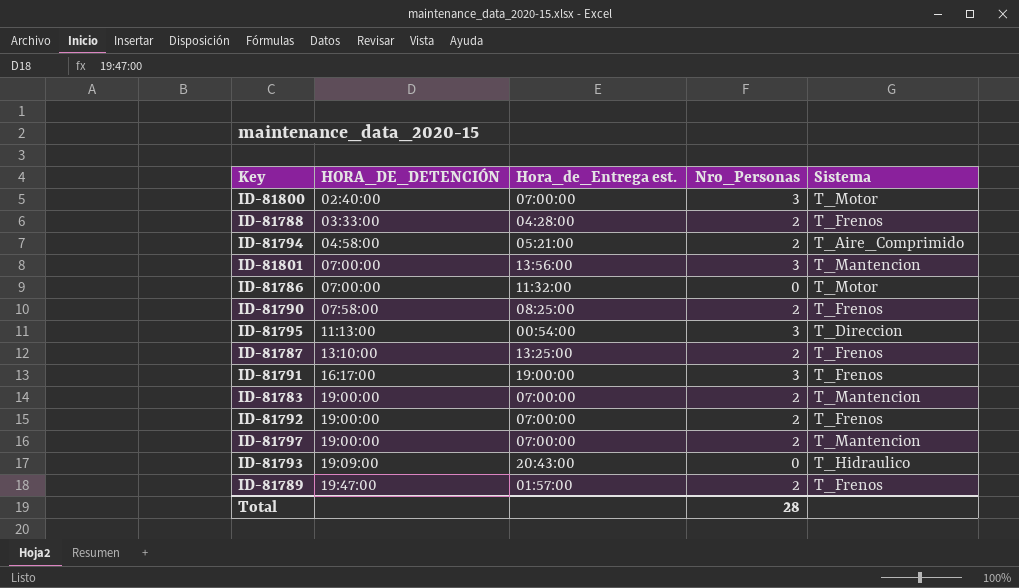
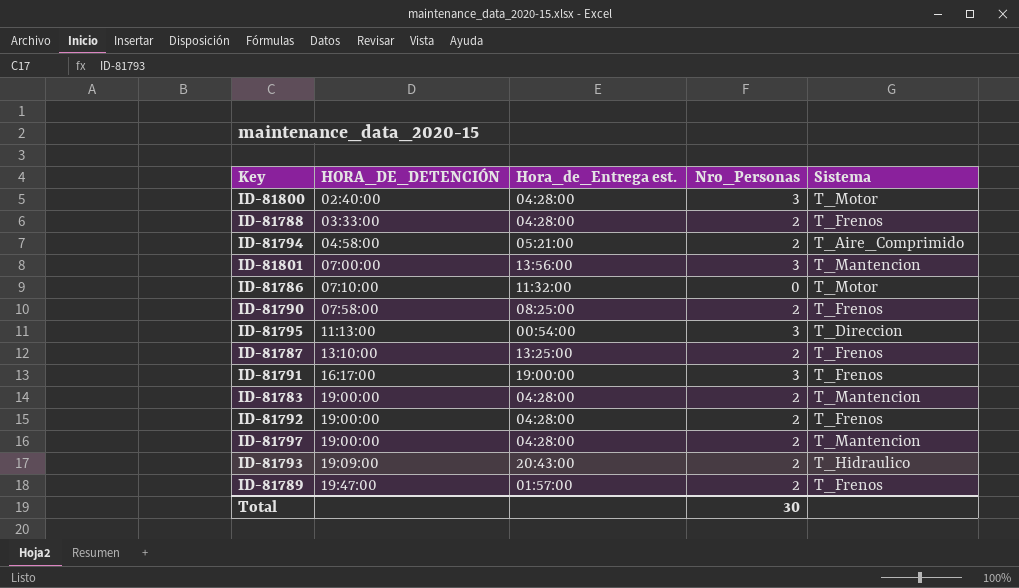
ID-81800 | Hora_de_Entrega est.: 07:00:00 -> 04:28:00
ID-81786 | HORA_DE_DETENCIÓN: 07:00:00 -> 07:10:00
ID-81783 | Hora_de_Entrega est.: 07:00:00 -> 04:28:00
ID-81792 | Hora_de_Entrega est.: 07:00:00 -> 04:28:00
ID-81797 | Hora_de_Entrega est.: 07:00:00 -> 04:28:00
ID-81793 | Nro_Personas: 0 -> 2
Total | Nro_Personas: 28 -> 30

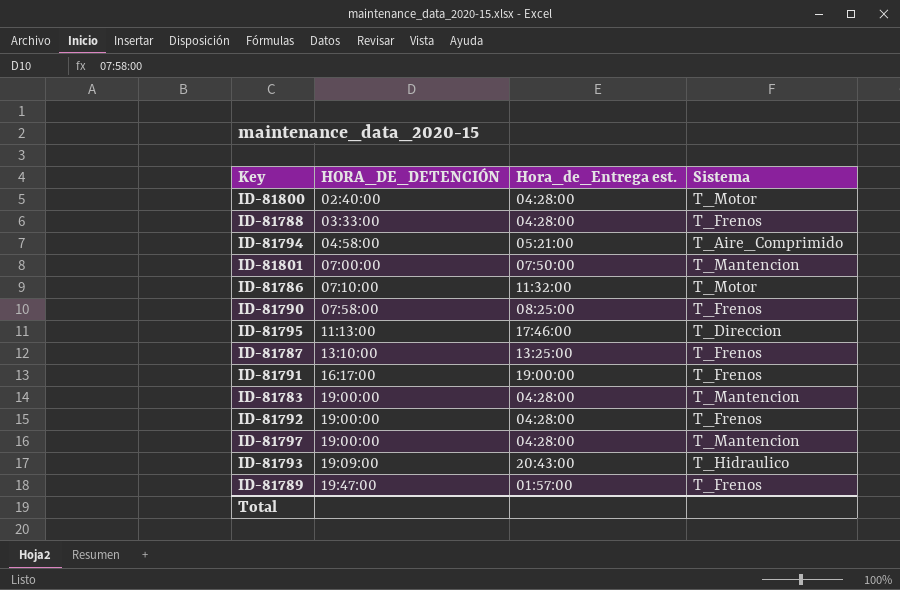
column Nro_Personas | position: 4 -> none
ID-81801 | Hora_de_Entrega est.: 13:56:00 -> 07:50:00
ID-81795 | Hora_de_Entrega est.: 00:54:00 -> 17:46:00

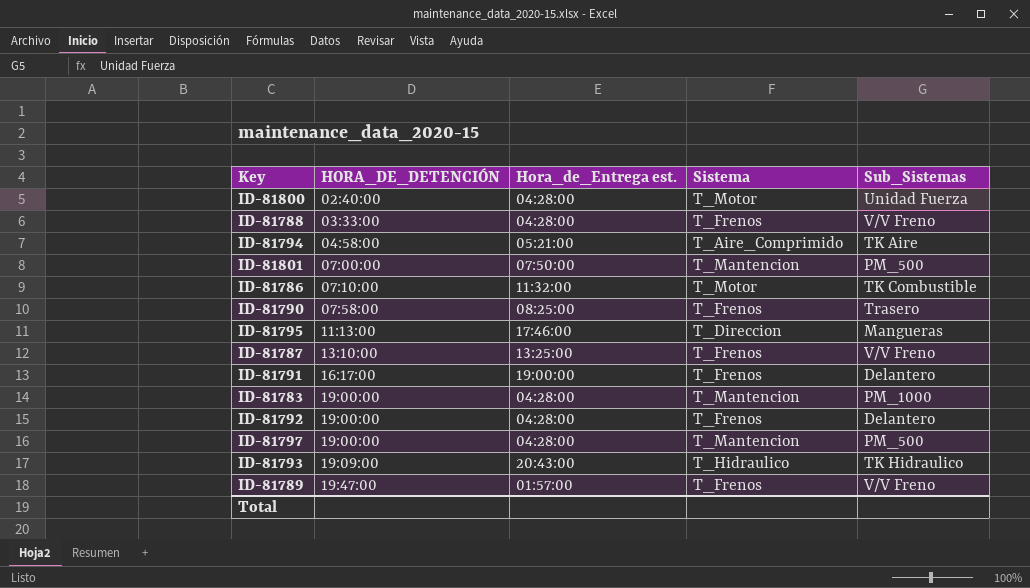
column Sub_Sistemas | position: none -> 5

